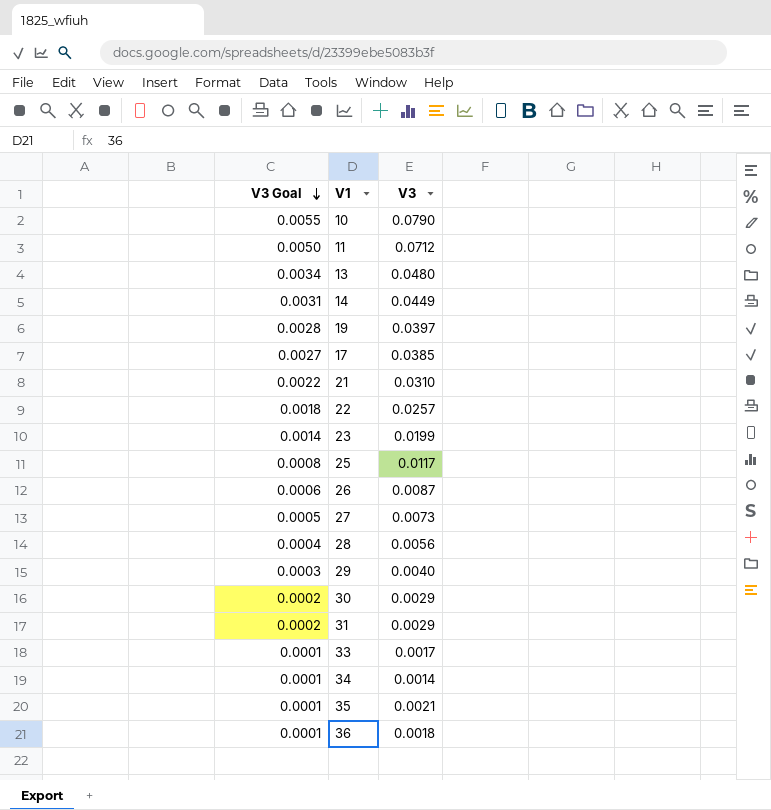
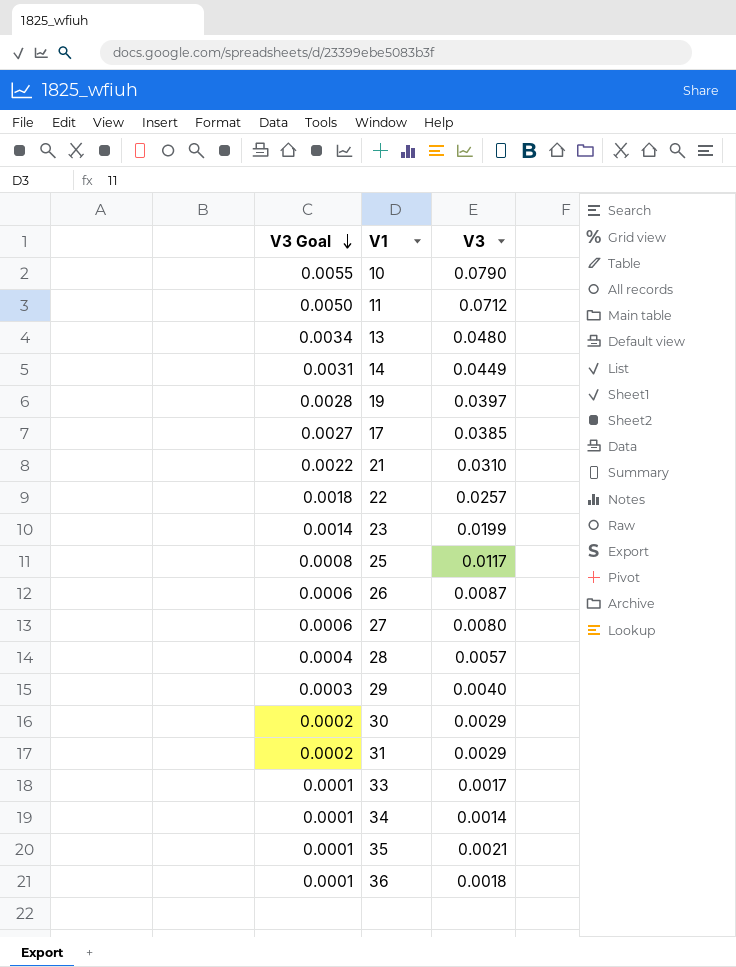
27 | V3 Goal: 0.0005 -> 0.0006
27 | V3: 0.0073 -> 0.0080
28 | V3: 0.0056 -> 0.0057

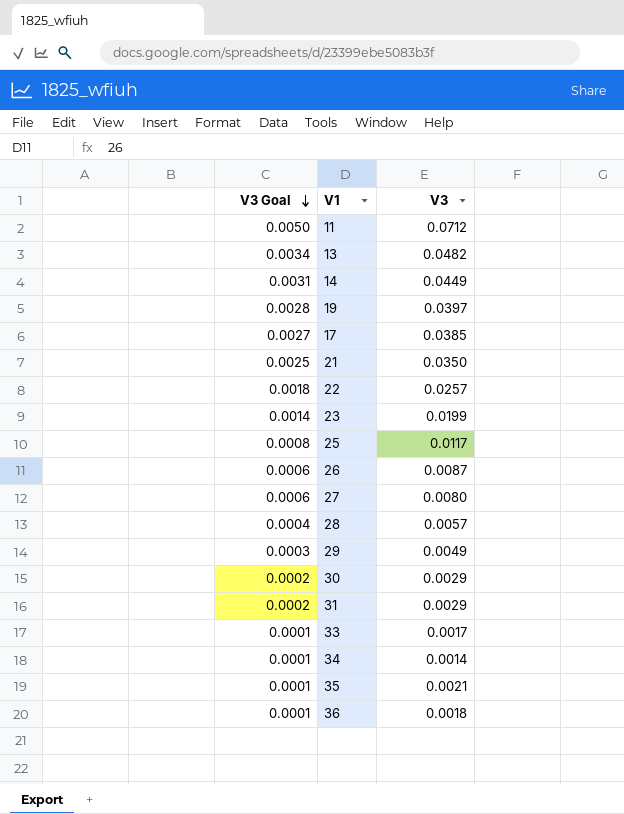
row 10: 0.0055 | 0.0790 -> none
13 | V3: 0.0480 -> 0.0482
21 | V3 Goal: 0.0022 -> 0.0025
21 | V3: 0.0310 -> 0.0350
29 | V3: 0.0040 -> 0.0049

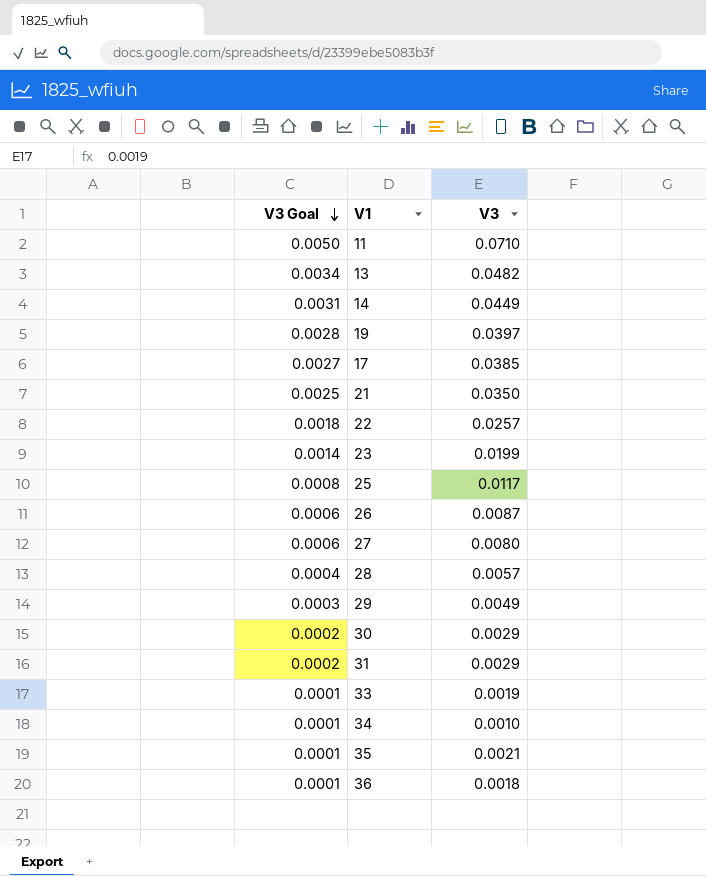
11 | V3: 0.0712 -> 0.0710
33 | V3: 0.0017 -> 0.0019
34 | V3: 0.0014 -> 0.0010

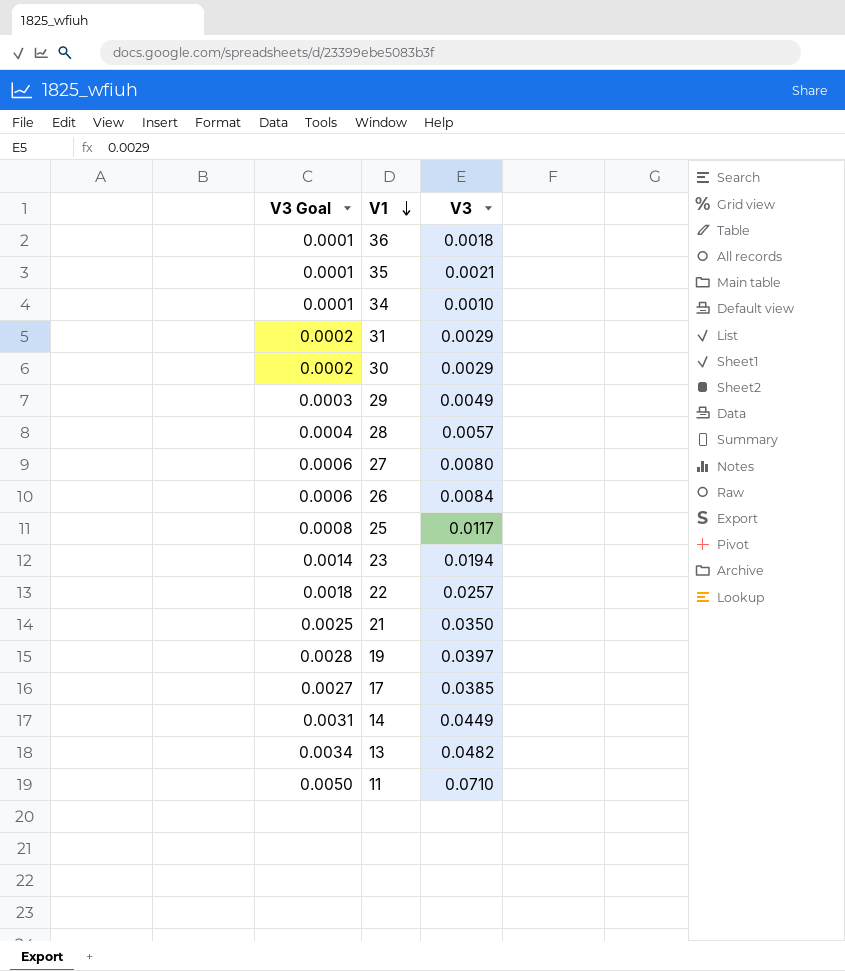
row order: V3 Goal descending -> V1 descending
row 33: 0.0001 | 0.0019 -> none
26 | V3: 0.0087 -> 0.0084
23 | V3: 0.0199 -> 0.0194

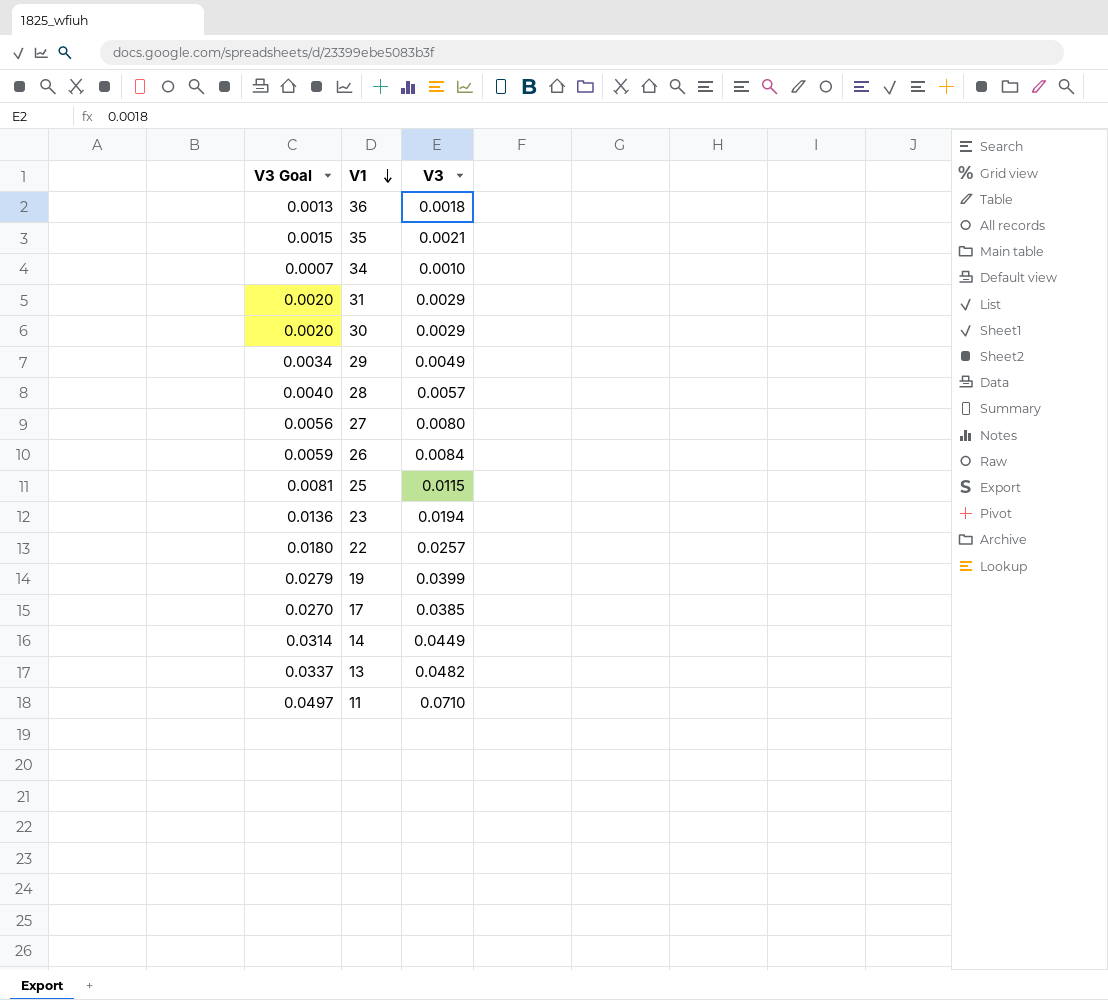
column V3 Goal | formula: [V3] * 0.07 -> [V3] * 0.7
row 21: 0.0025 | 0.0350 -> none
25 | V3: 0.0117 -> 0.0115
19 | V3: 0.0397 -> 0.0399

